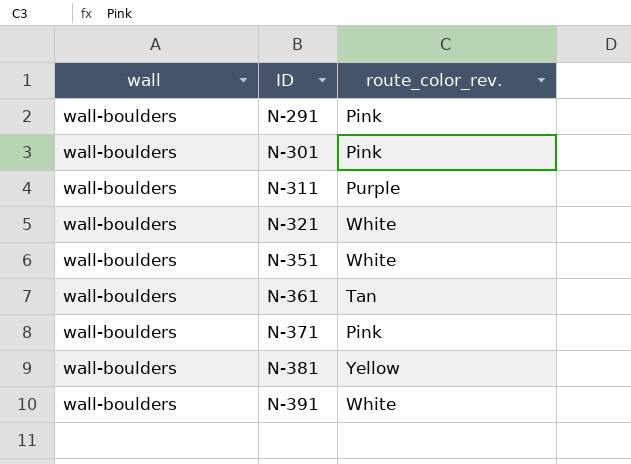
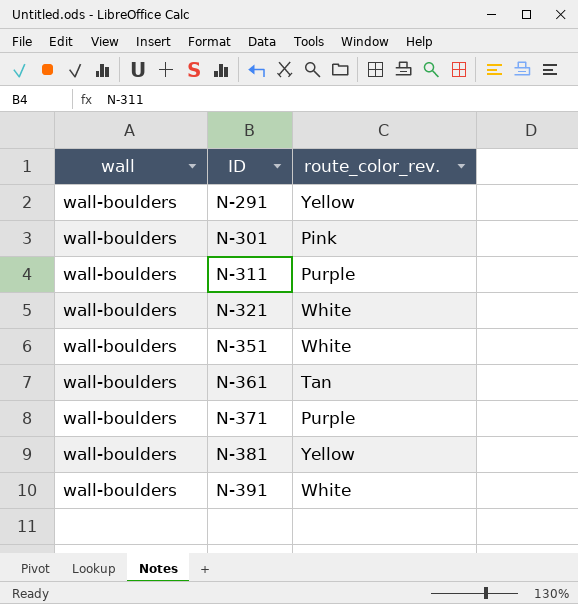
N-291 | route_color_rev.: Pink -> Yellow
N-371 | route_color_rev.: Pink -> Purple

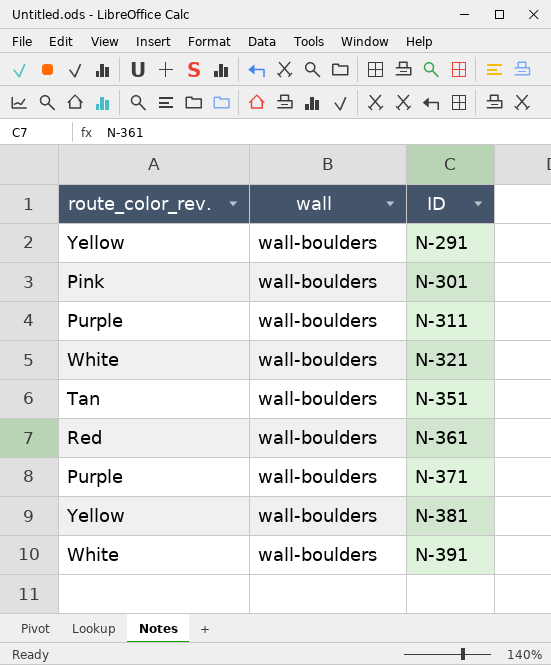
column route_color_rev. | position: 3 -> 1
N-351 | route_color_rev.: White -> Tan
N-361 | route_color_rev.: Tan -> Red

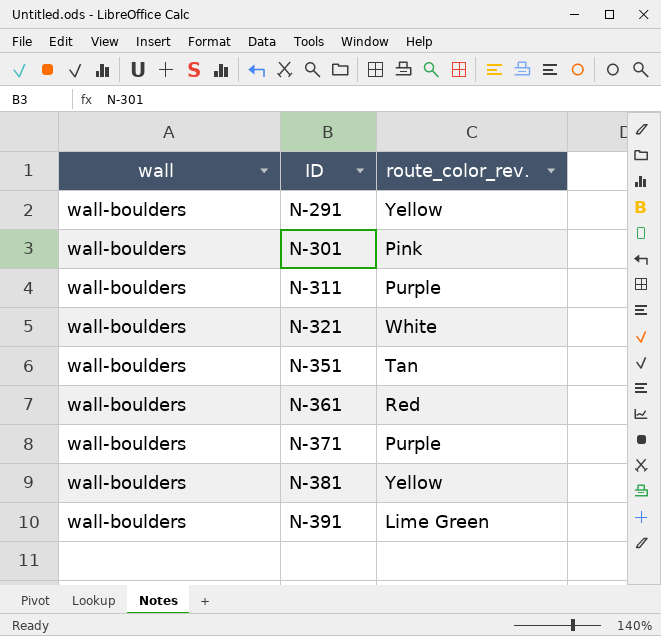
column route_color_rev. | position: 1 -> 3
N-391 | route_color_rev.: White -> Lime Green

